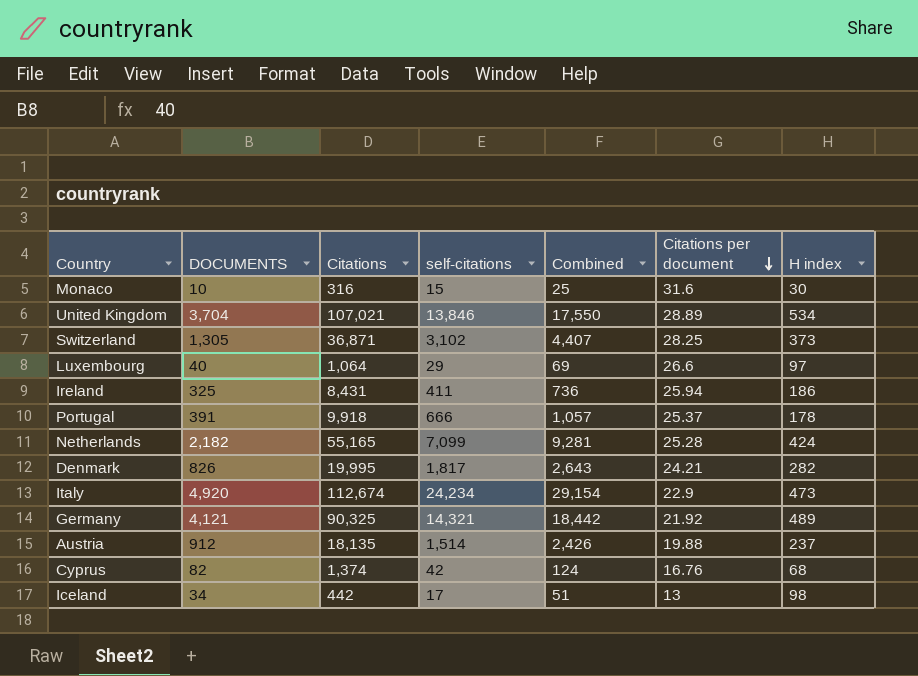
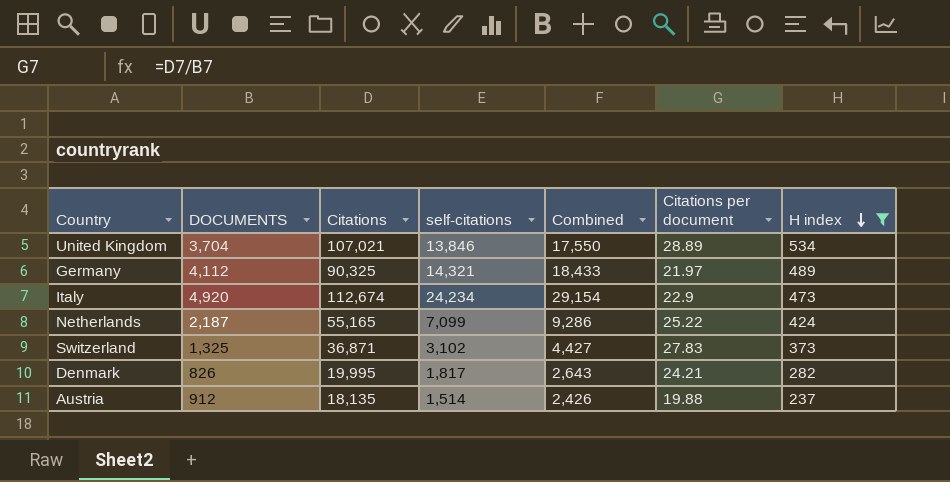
filter: none -> H index >= 237
row order: Citations per document descending -> H index descending
Germany | DOCUMENTS: 4,121 -> 4,112
Germany | Combined: 18,442 -> 18,433
Germany | Citations per document: 21.92 -> 21.97
Netherlands | DOCUMENTS: 2,182 -> 2,187
Netherlands | Combined: 9,281 -> 9,286
Netherlands | Citations per document: 25.28 -> 25.22
Switzerland | DOCUMENTS: 1,305 -> 1,325
Switzerland | Combined: 4,407 -> 4,427
Switzerland | Citations per document: 28.25 -> 27.83

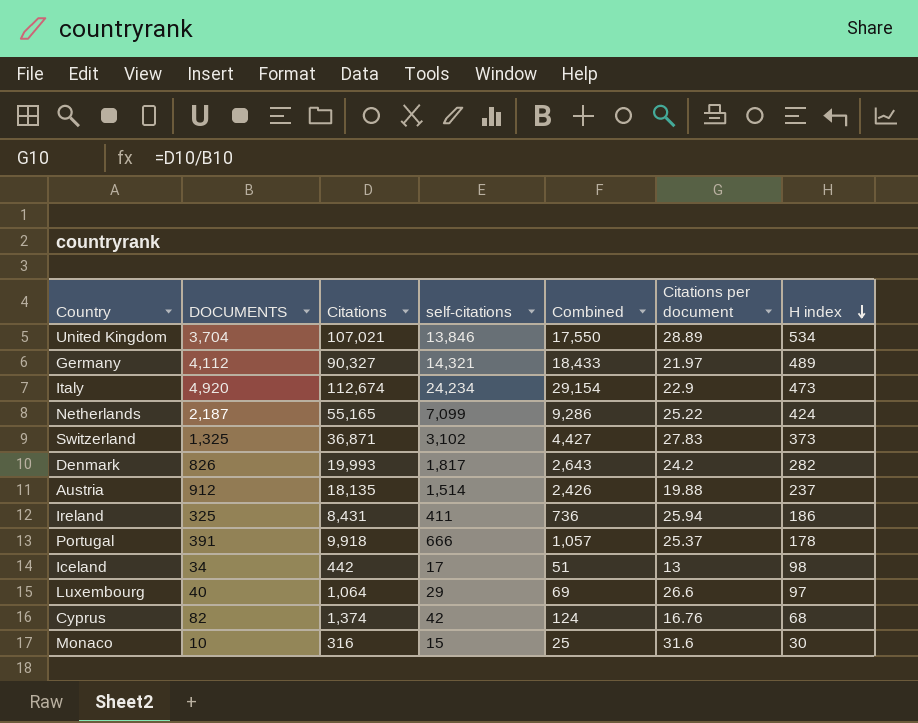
filter: H index >= 237 -> none
Germany | Citations: 90,325 -> 90,327
Denmark | Citations: 19,995 -> 19,993
Denmark | Citations per document: 24.21 -> 24.2

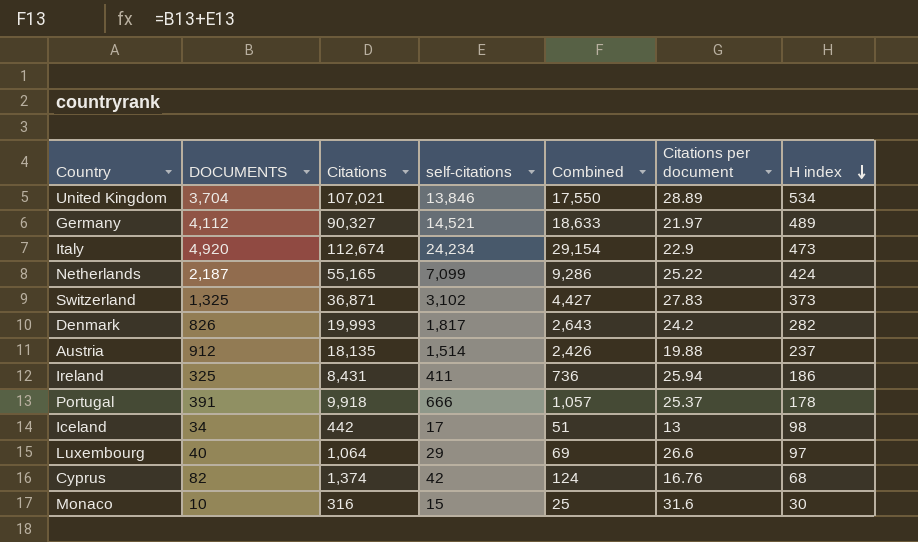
Germany | self-citations: 14,321 -> 14,521
Germany | Combined: 18,433 -> 18,633

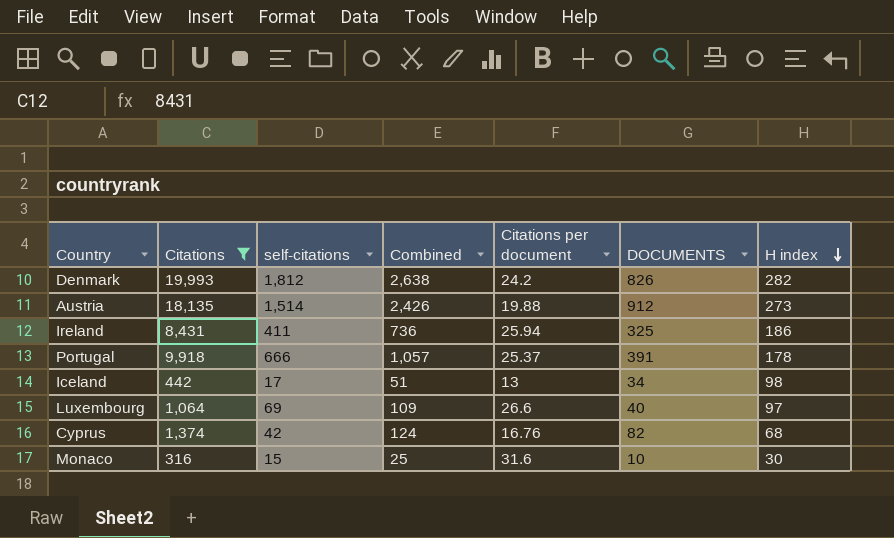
filter: none -> Citations <= 19,993
column DOCUMENTS | position: 2 -> 6
Denmark | self-citations: 1,817 -> 1,812
Denmark | Combined: 2,643 -> 2,638
Austria | H index: 237 -> 273
Luxembourg | self-citations: 29 -> 69
Luxembourg | Combined: 69 -> 109

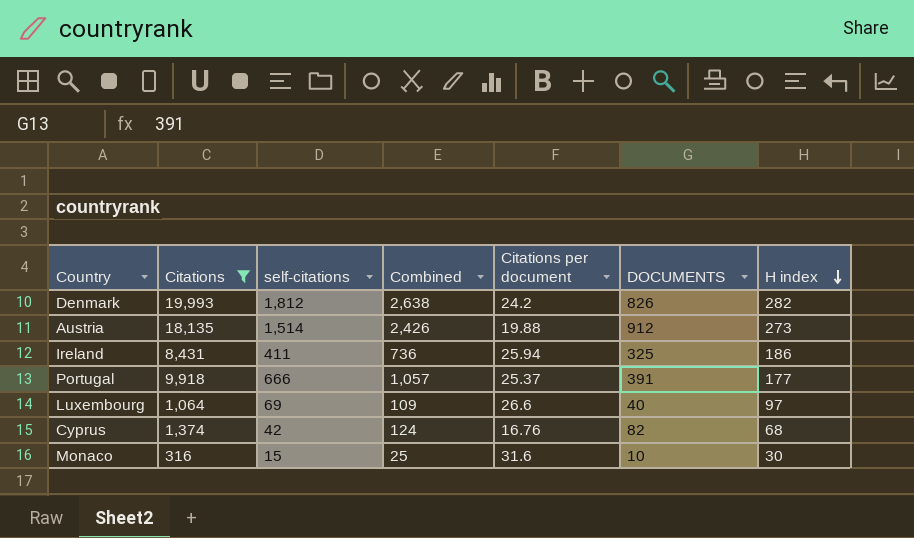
row Iceland: 442 | 17 | 51 | 13 | 34 | 98 -> none
Portugal | H index: 178 -> 177

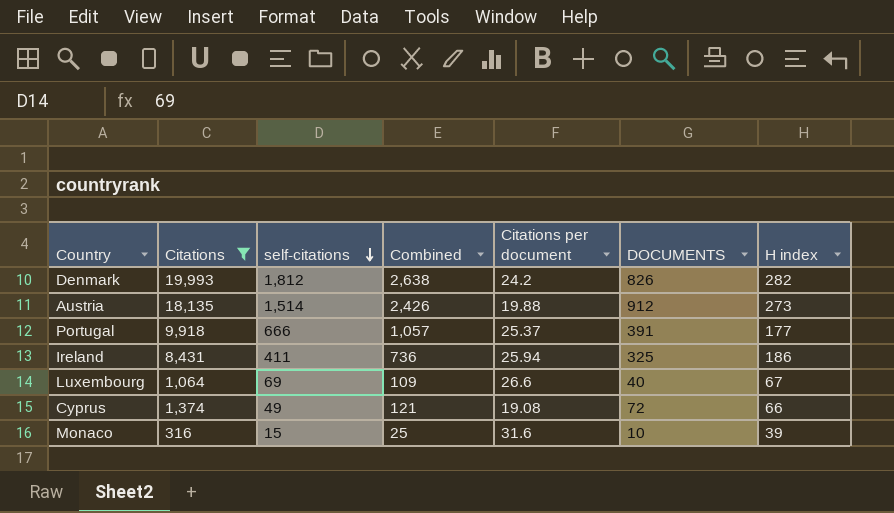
row order: H index descending -> self-citations descending
Luxembourg | H index: 97 -> 67
Cyprus | self-citations: 42 -> 49
Cyprus | Combined: 124 -> 121
Cyprus | Citations per document: 16.76 -> 19.08
Cyprus | DOCUMENTS: 82 -> 72
Cyprus | H index: 68 -> 66
Monaco | H index: 30 -> 39

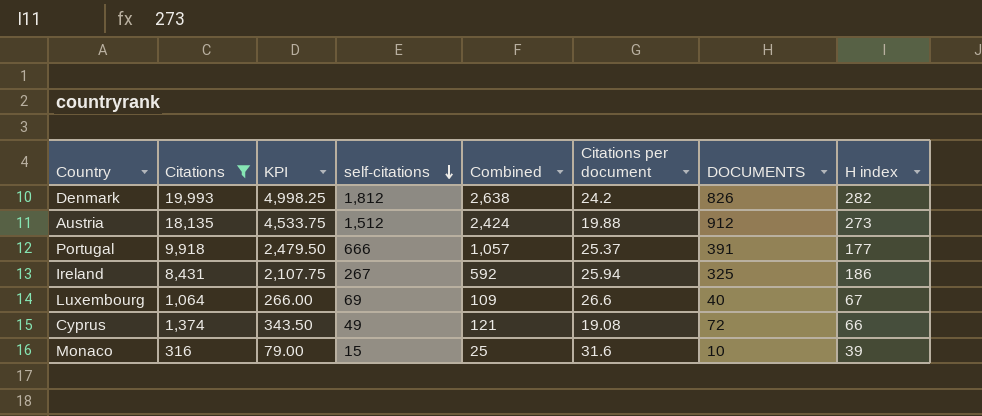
column KPI | formula: none -> [Citations] * 0.25
Austria | self-citations: 1,514 -> 1,512
Austria | Combined: 2,426 -> 2,424
Ireland | self-citations: 411 -> 267
Ireland | Combined: 736 -> 592

